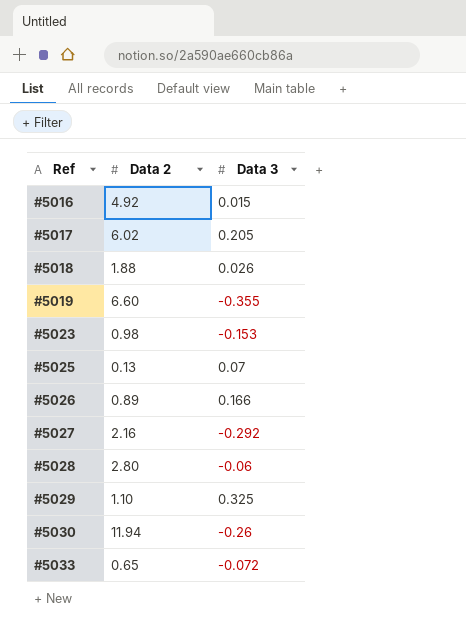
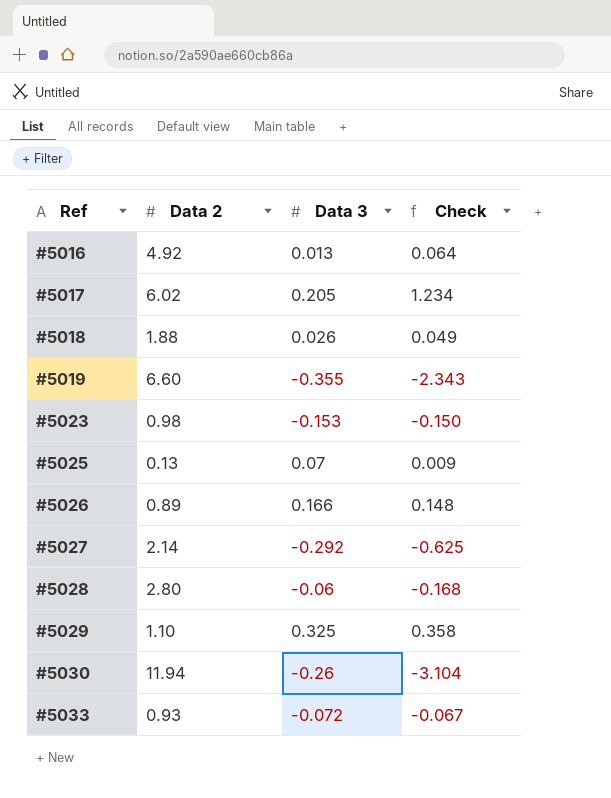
column Check | formula: none -> [Data 2] * [Data 3]
#5016 | Data 3: 0.015 -> 0.013
#5027 | Data 2: 2.16 -> 2.14
#5033 | Data 2: 0.65 -> 0.93

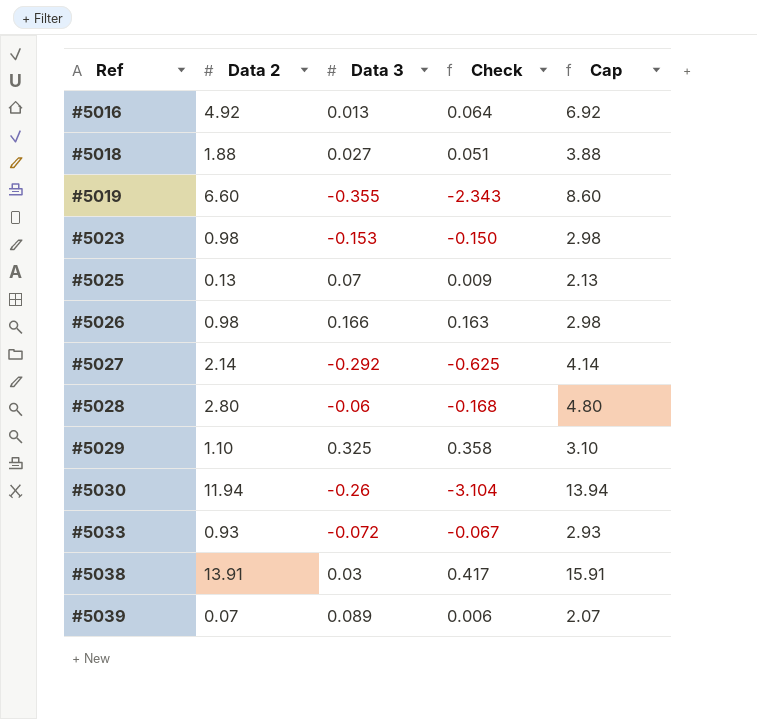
column Cap | formula: none -> [Data 2] + 2
row #5017: 6.02 | 0.205 | 1.234 -> none
#5018 | Data 3: 0.026 -> 0.027
#5018 | Check: 0.049 -> 0.051
#5026 | Data 2: 0.89 -> 0.98
#5026 | Check: 0.148 -> 0.163
row #5038: none -> 13.91 | 0.03 | 0.417 | 15.91
row #5039: none -> 0.07 | 0.089 | 0.006 | 2.07

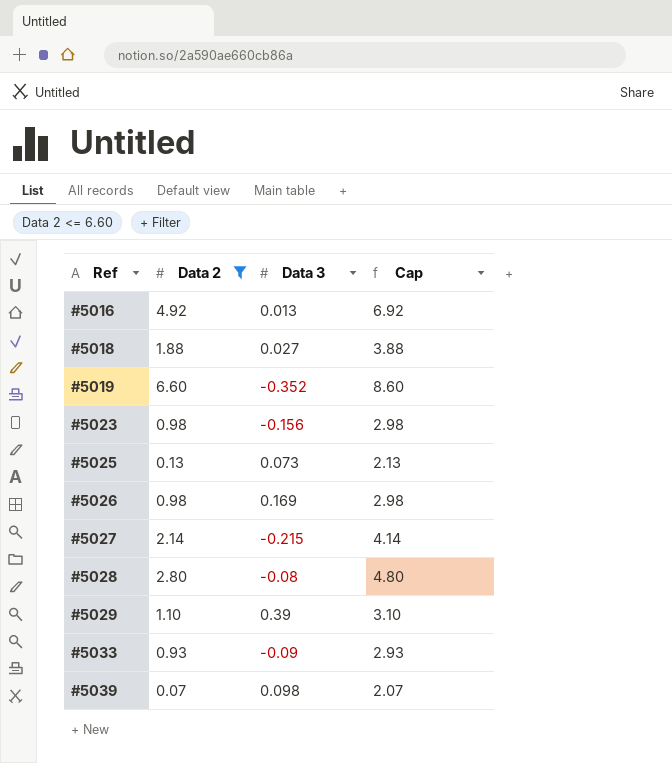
filter: none -> Data 2 <= 6.60
column Check | formula: [Data 2] * [Data 3] -> none
#5019 | Data 3: -0.355 -> -0.352
#5023 | Data 3: -0.153 -> -0.156
#5025 | Data 3: 0.07 -> 0.073
#5026 | Data 3: 0.166 -> 0.169
#5027 | Data 3: -0.292 -> -0.215
#5028 | Data 3: -0.06 -> -0.08
#5029 | Data 3: 0.325 -> 0.39
#5033 | Data 3: -0.072 -> -0.09
#5039 | Data 3: 0.089 -> 0.098

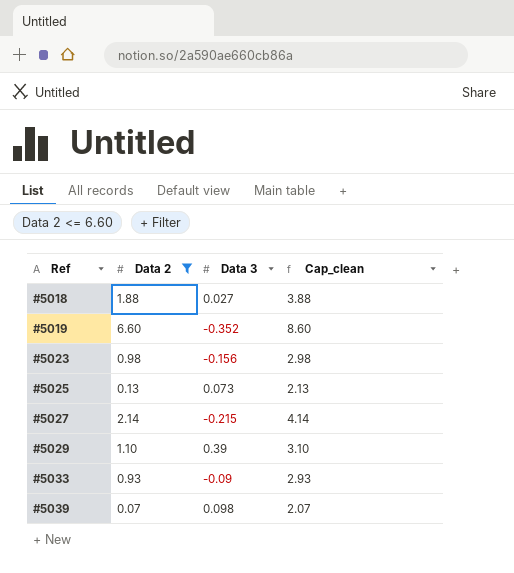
column name: Cap -> Cap_clean
row #5016: 4.92 | 0.013 | 6.92 -> none
row #5026: 0.98 | 0.169 | 2.98 -> none
row #5028: 2.80 | -0.08 | 4.80 -> none

